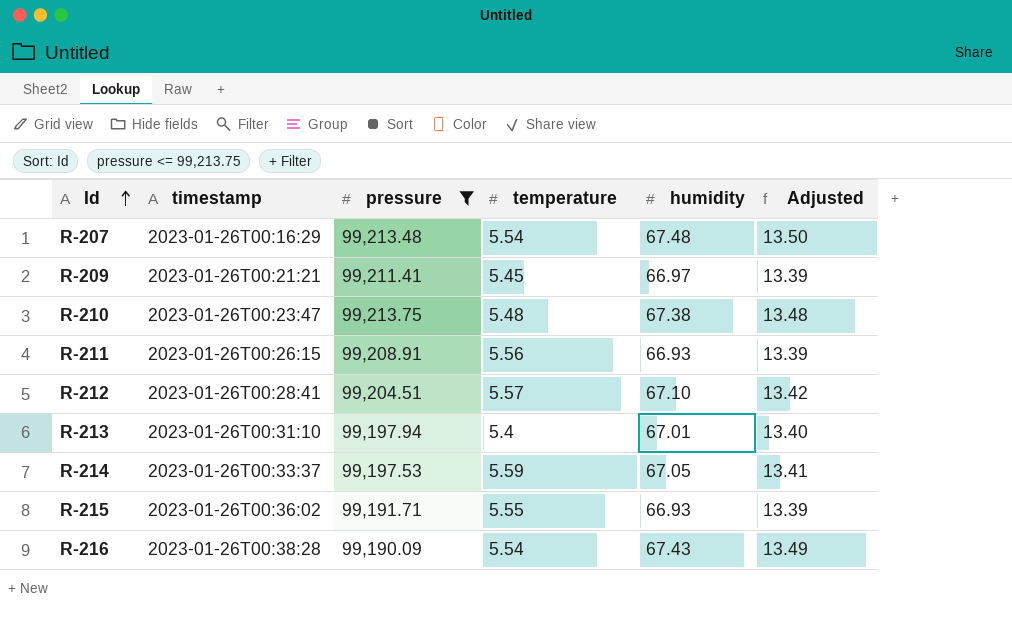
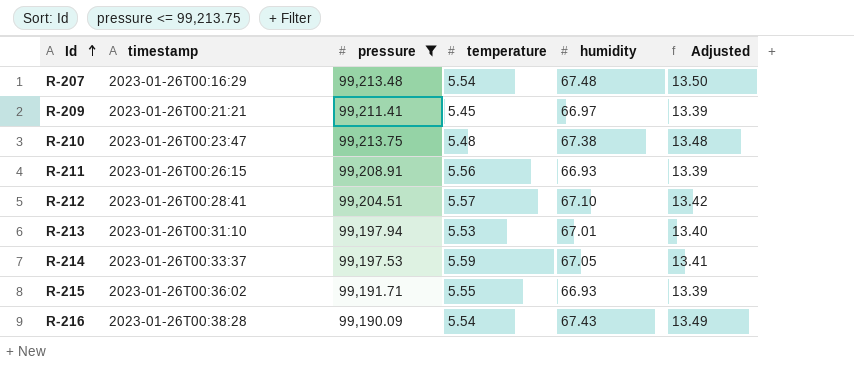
R-213 | temperature: 5.4 -> 5.53

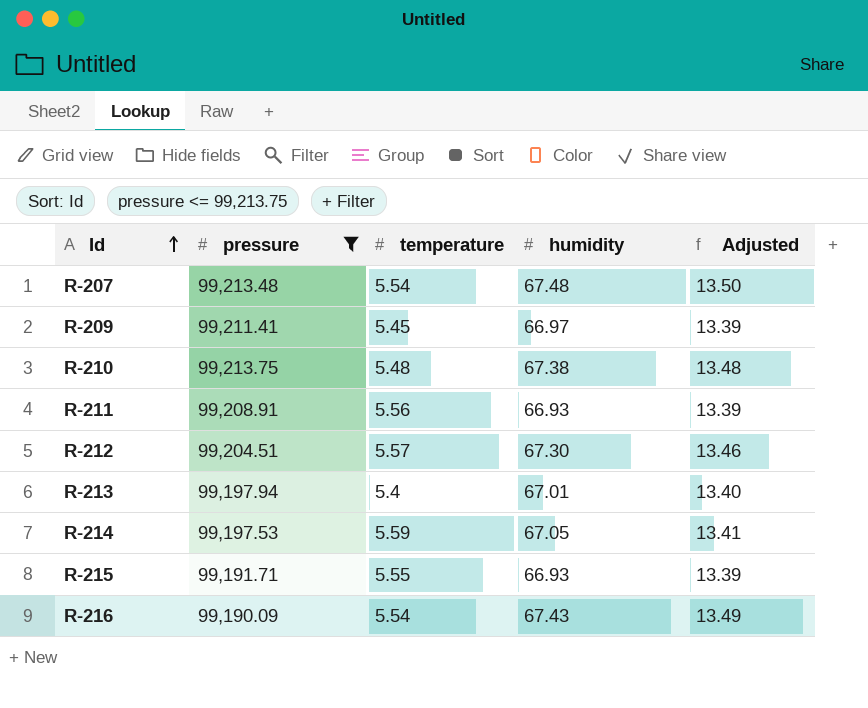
column timestamp | position: 2 -> none
R-212 | humidity: 67.10 -> 67.30
R-212 | Adjusted: 13.42 -> 13.46
R-213 | temperature: 5.53 -> 5.4

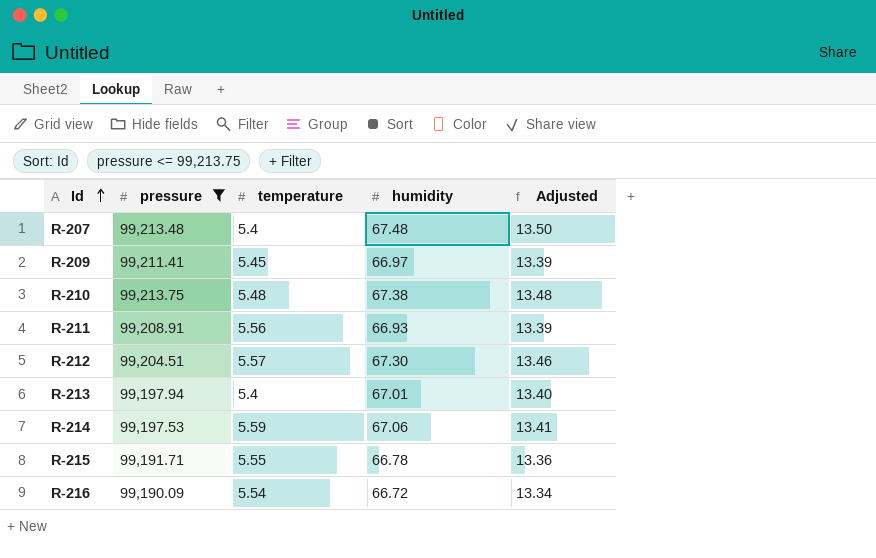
R-207 | temperature: 5.54 -> 5.4
R-214 | humidity: 67.05 -> 67.06
R-215 | humidity: 66.93 -> 66.78
R-215 | Adjusted: 13.39 -> 13.36
R-216 | humidity: 67.43 -> 66.72
R-216 | Adjusted: 13.49 -> 13.34

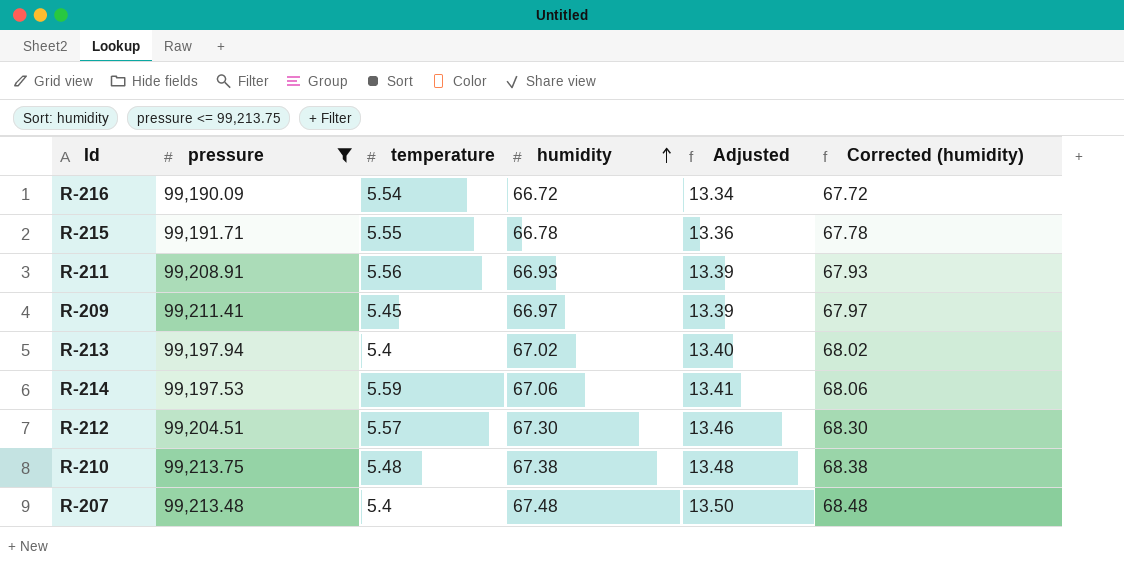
row order: Id ascending -> humidity ascending
column Corrected (humidity) | formula: none -> [humidity] + 1
R-213 | humidity: 67.01 -> 67.02

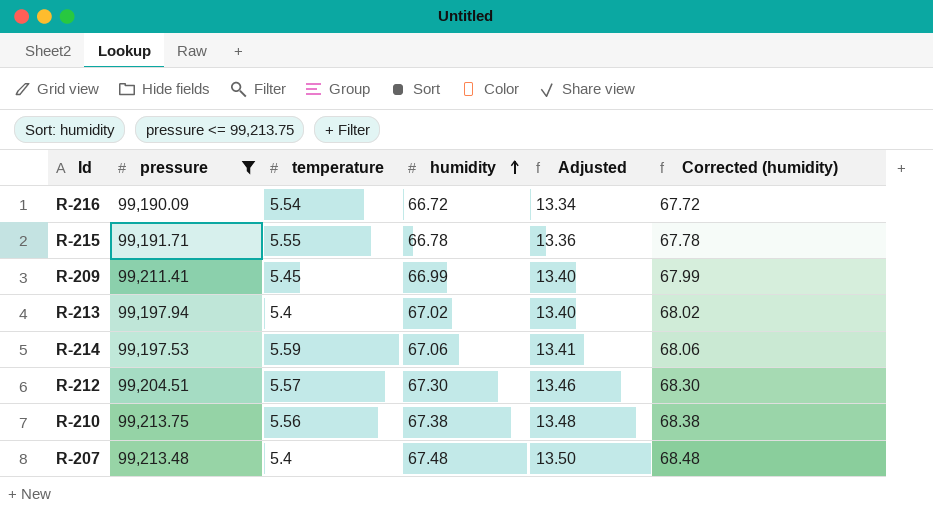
row R-211: 99,208.91 | 5.56 | 66.93 | 13.39 | 67.93 -> none
R-209 | humidity: 66.97 -> 66.99
R-209 | Adjusted: 13.39 -> 13.40
R-209 | Corrected (humidity): 67.97 -> 67.99
R-210 | temperature: 5.48 -> 5.56

